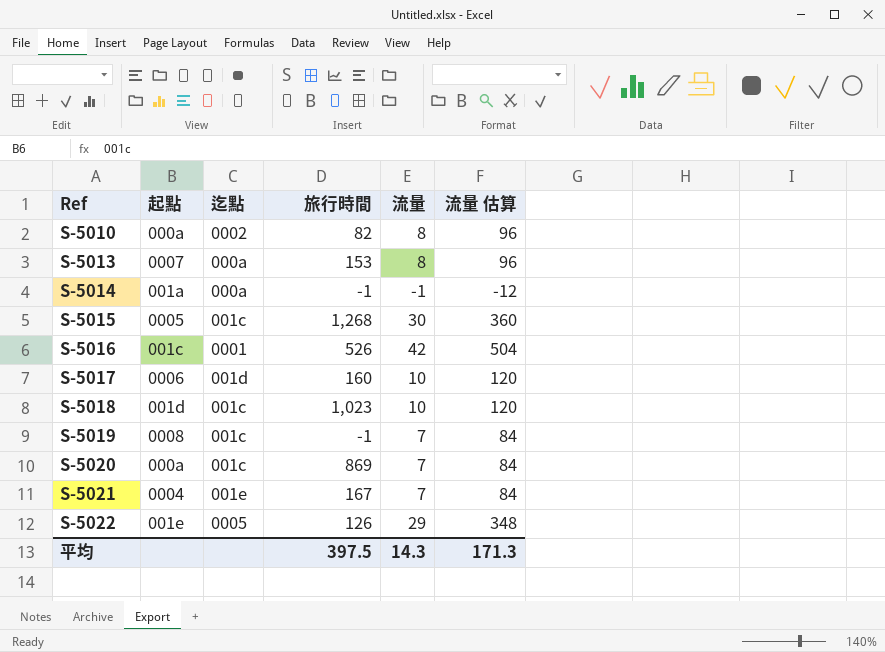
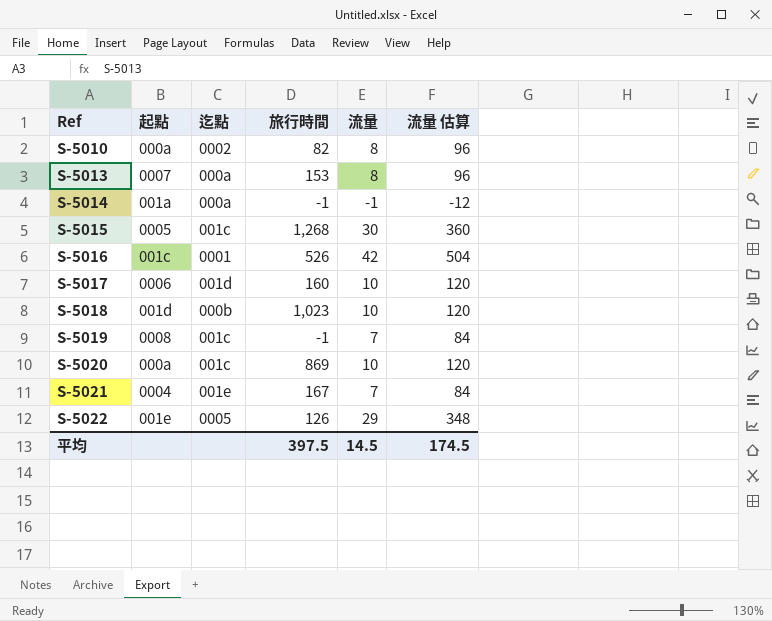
S-5018 | 迄點: 001c -> 000b
S-5020 | 流量: 7 -> 10
S-5020 | 流量 估算: 84 -> 120
平均 | 流量: 14.3 -> 14.5
平均 | 流量 估算: 171.3 -> 174.5

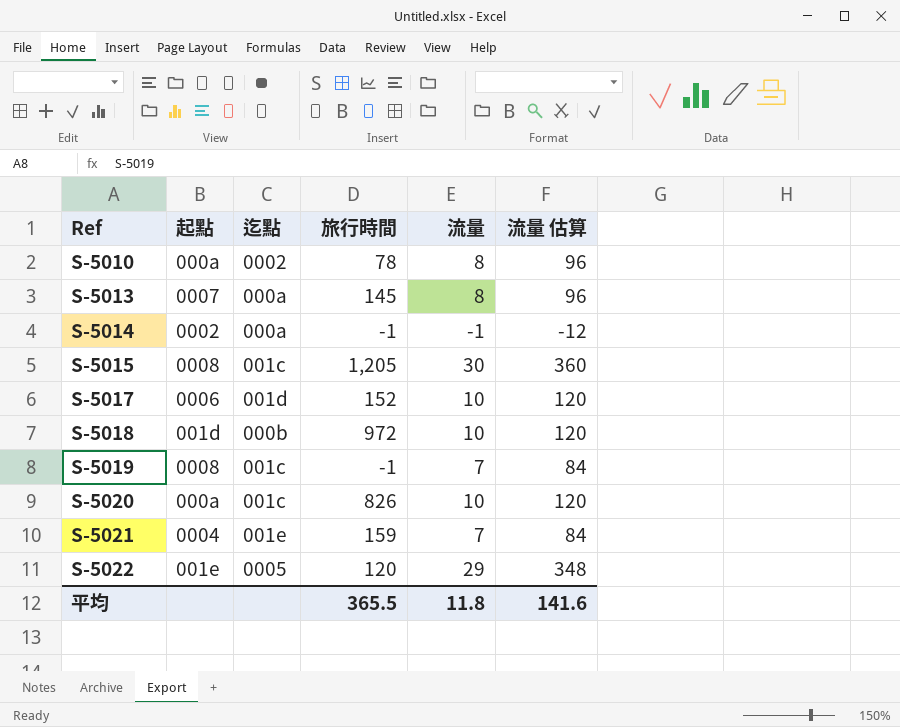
row S-5016: 001c | 0001 | 526 | 42 | 504 -> none
S-5010 | 旅行時間: 82 -> 78
S-5013 | 旅行時間: 153 -> 145
S-5014 | 起點: 001a -> 0002
S-5015 | 起點: 0005 -> 0008
S-5015 | 旅行時間: 1,268 -> 1,205
S-5017 | 旅行時間: 160 -> 152
S-5018 | 旅行時間: 1,023 -> 972
S-5020 | 旅行時間: 869 -> 826
S-5021 | 旅行時間: 167 -> 159
S-5022 | 旅行時間: 126 -> 120
平均 | 旅行時間: 397.5 -> 365.5
平均 | 流量: 14.5 -> 11.8
平均 | 流量 估算: 174.5 -> 141.6

